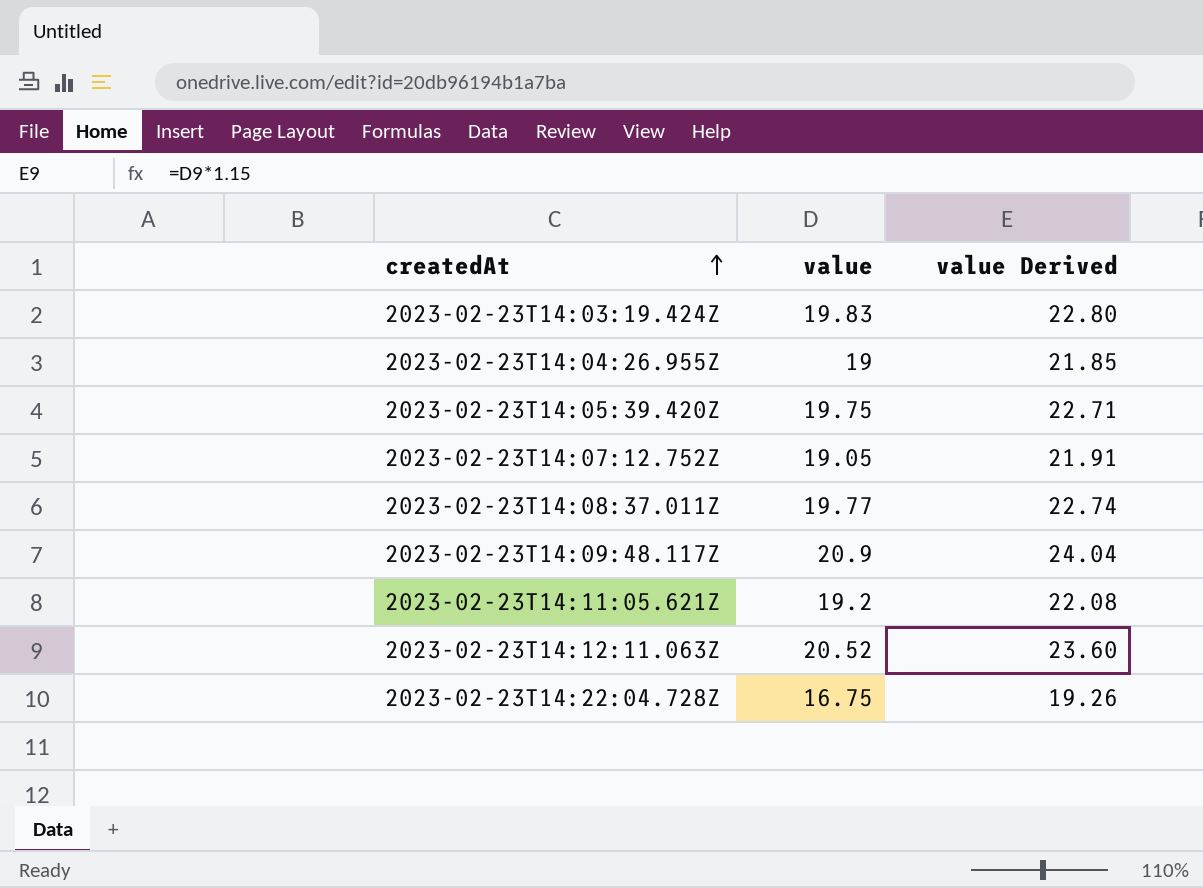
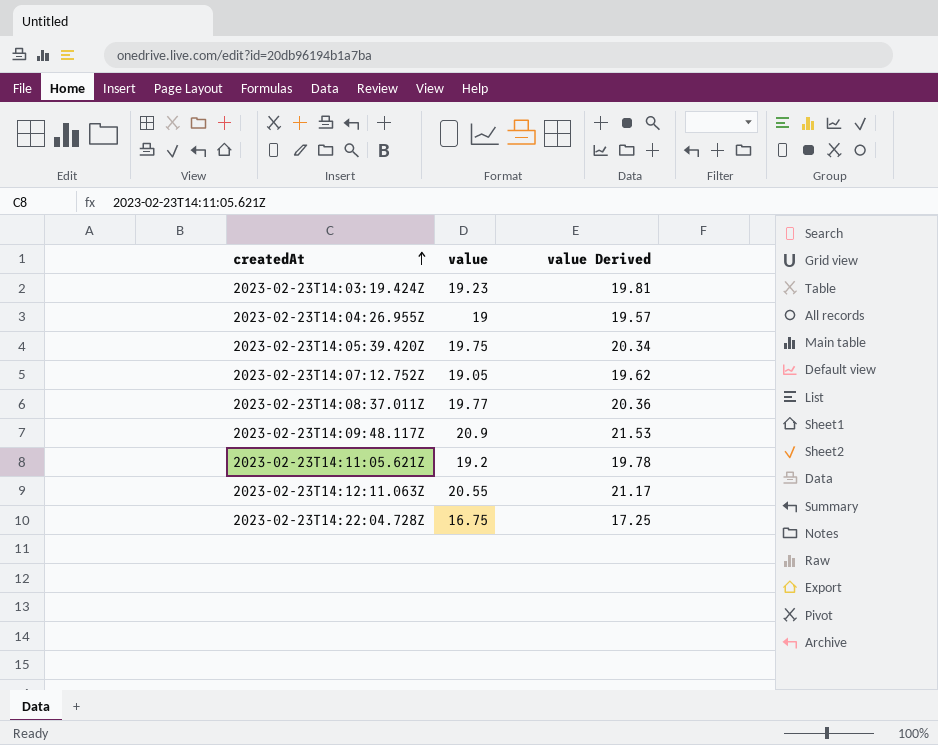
column value Derived | formula: [value] * 1.15 -> [value] * 1.03
2023-02-23T14:03:19.424Z | value: 19.83 -> 19.23
2023-02-23T14:12:11.063Z | value: 20.52 -> 20.55

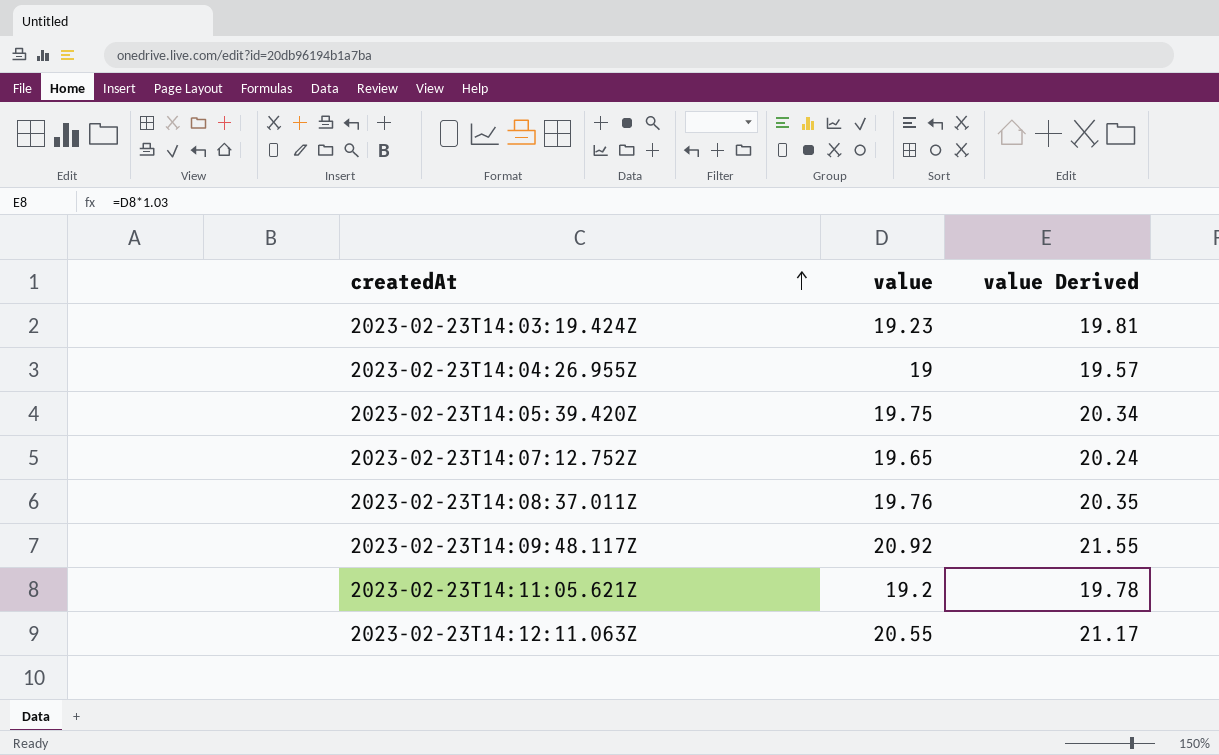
row 2023-02-23T14:22:04.728Z: 16.75 | 17.25 -> none
2023-02-23T14:07:12.752Z | value: 19.05 -> 19.65
2023-02-23T14:07:12.752Z | value Derived: 19.62 -> 20.24
2023-02-23T14:08:37.011Z | value: 19.77 -> 19.76
2023-02-23T14:08:37.011Z | value Derived: 20.36 -> 20.35
2023-02-23T14:09:48.117Z | value: 20.9 -> 20.92
2023-02-23T14:09:48.117Z | value Derived: 21.53 -> 21.55

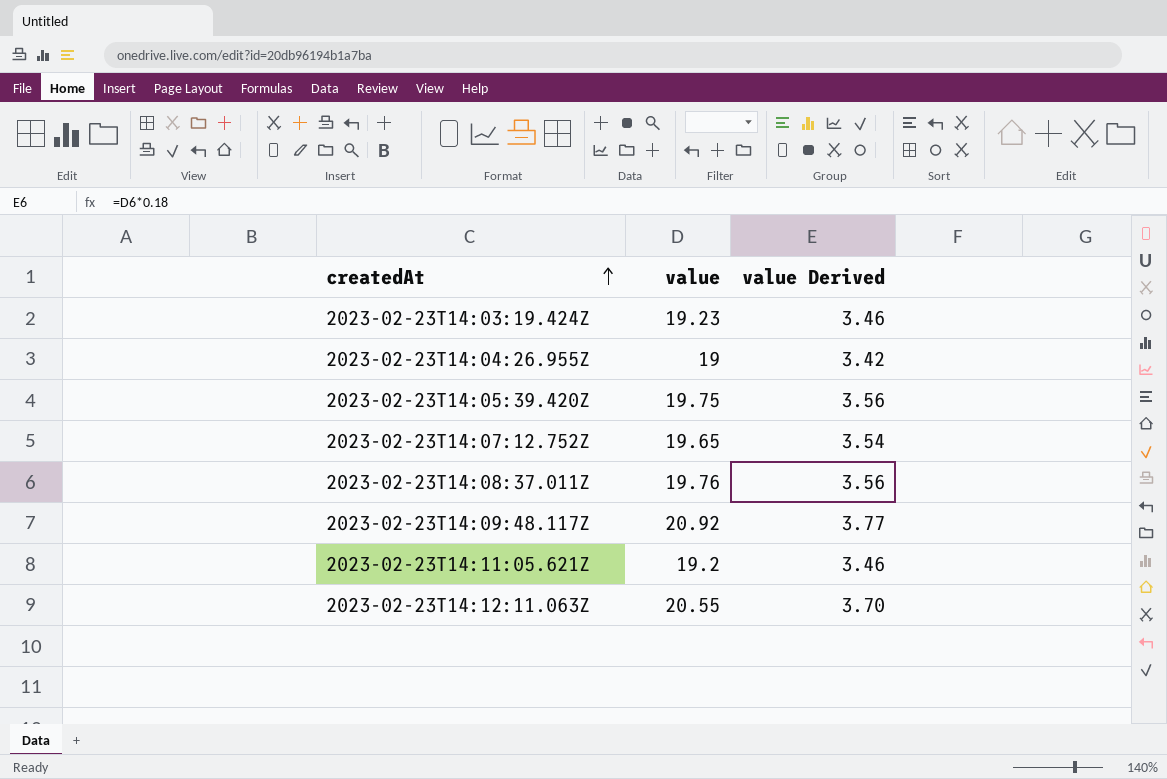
column value Derived | formula: [value] * 1.03 -> [value] * 0.18

